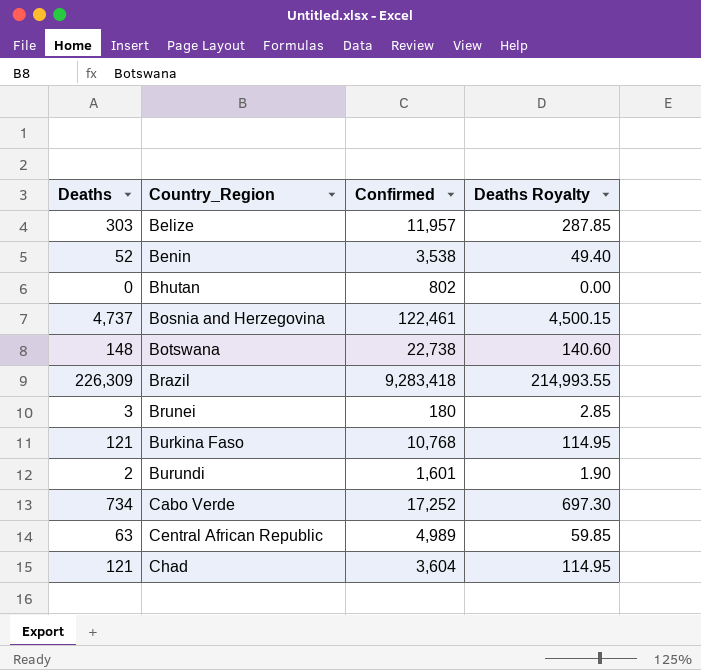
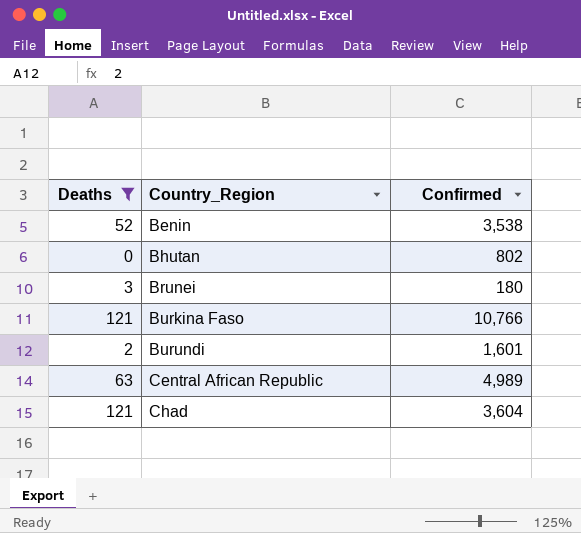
filter: none -> Deaths <= 121
column Deaths Royalty | formula: [Deaths] * 0.95 -> none
Burkina Faso | Confirmed: 10,768 -> 10,766

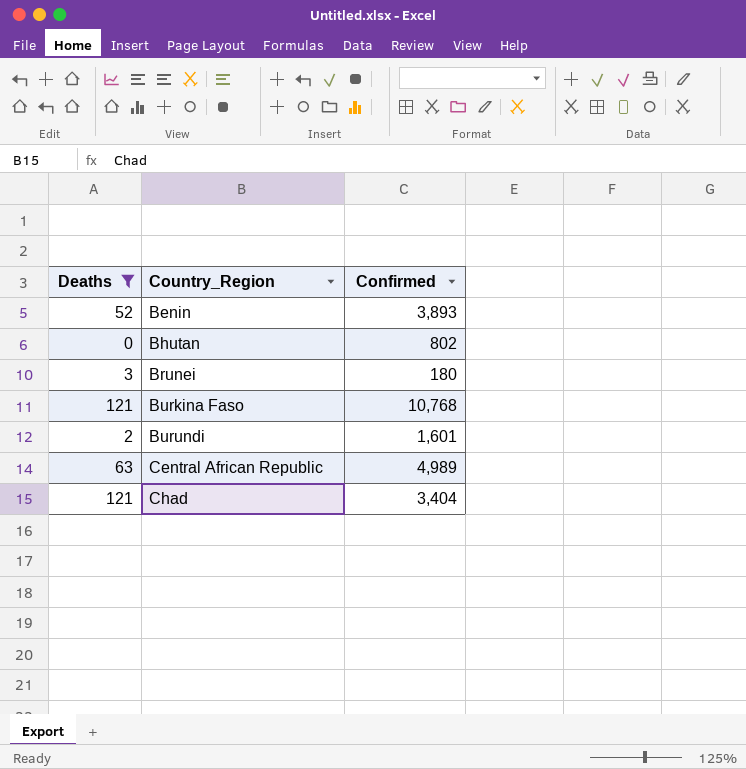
Benin | Confirmed: 3,538 -> 3,893
Burkina Faso | Confirmed: 10,766 -> 10,768
Chad | Confirmed: 3,604 -> 3,404

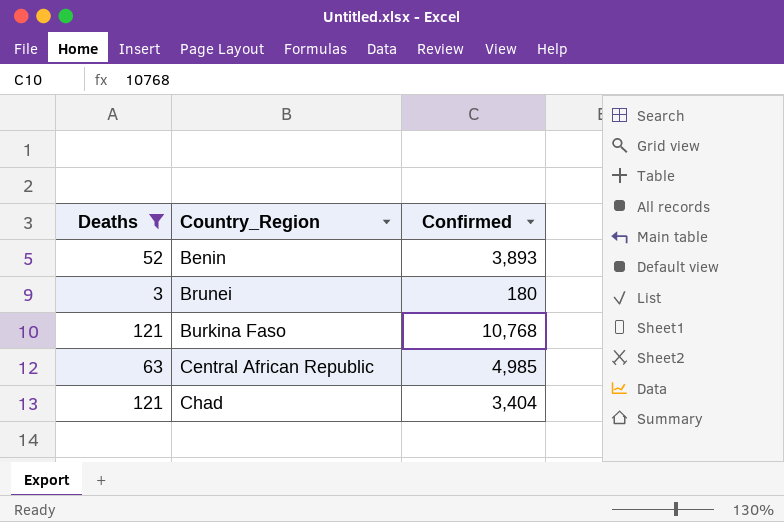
row Bhutan: 0 | 802 -> none
row Burundi: 2 | 1,601 -> none
Central African Republic | Confirmed: 4,989 -> 4,985

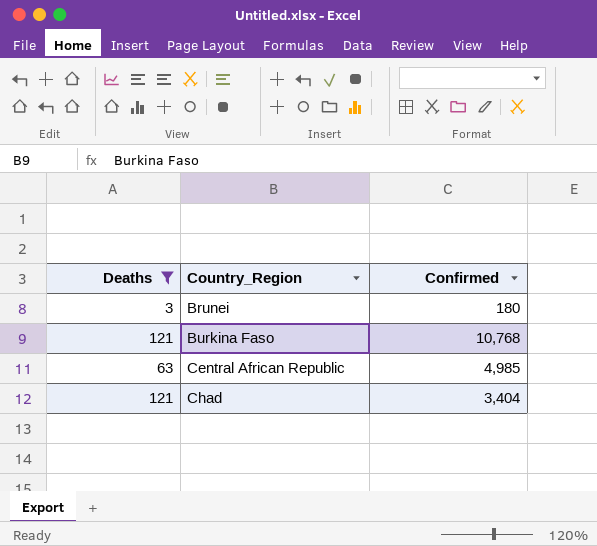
row Benin: 52 | 3,893 -> none

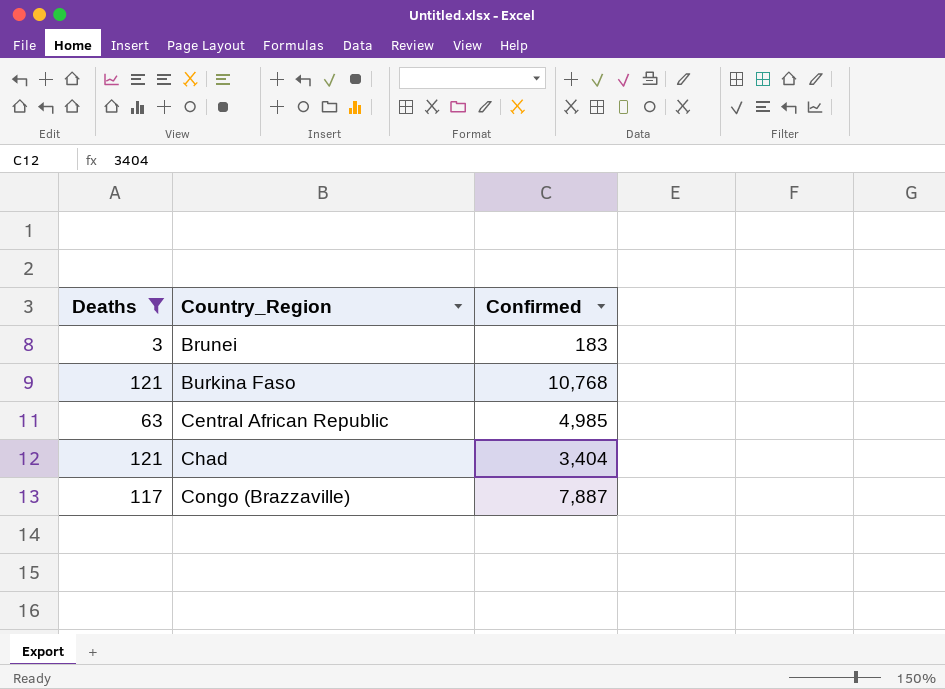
Brunei | Confirmed: 180 -> 183
row Congo (Brazzaville): none -> 117 | 7,887

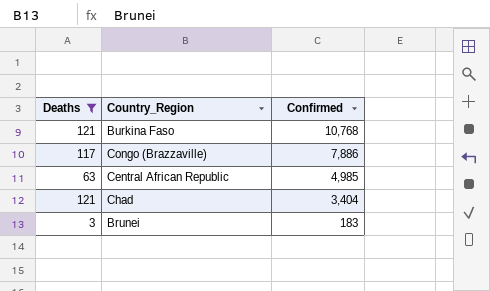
row order: Country_Region ascending -> Confirmed descending
Congo (Brazzaville) | Confirmed: 7,887 -> 7,886

